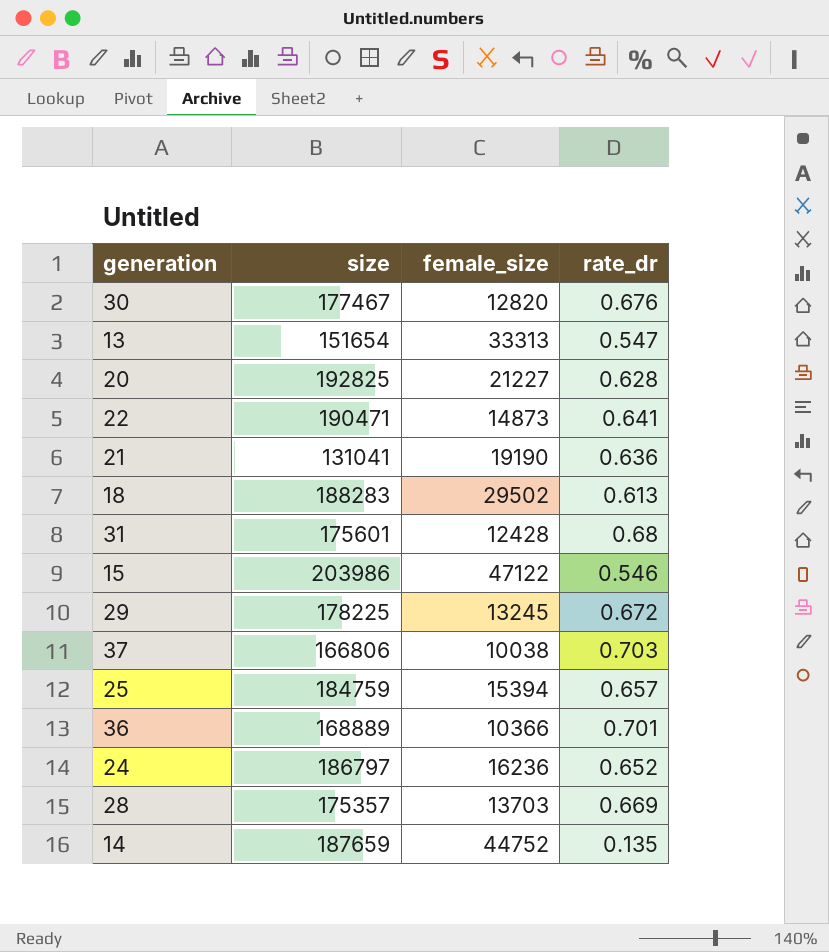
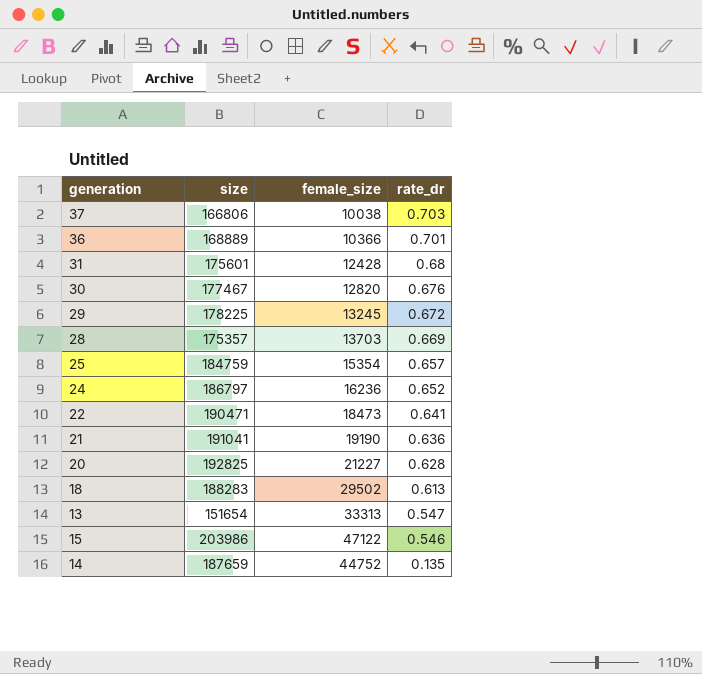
row order: none -> rate_dr descending
25 | female_size: 15394 -> 15354
22 | female_size: 14873 -> 18473
21 | size: 131041 -> 191041

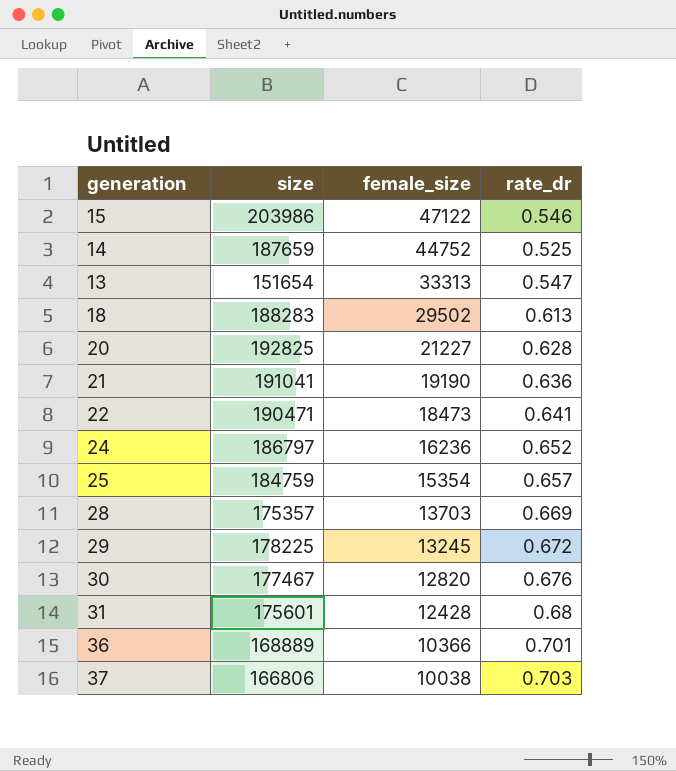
row order: rate_dr descending -> female_size descending
14 | rate_dr: 0.135 -> 0.525

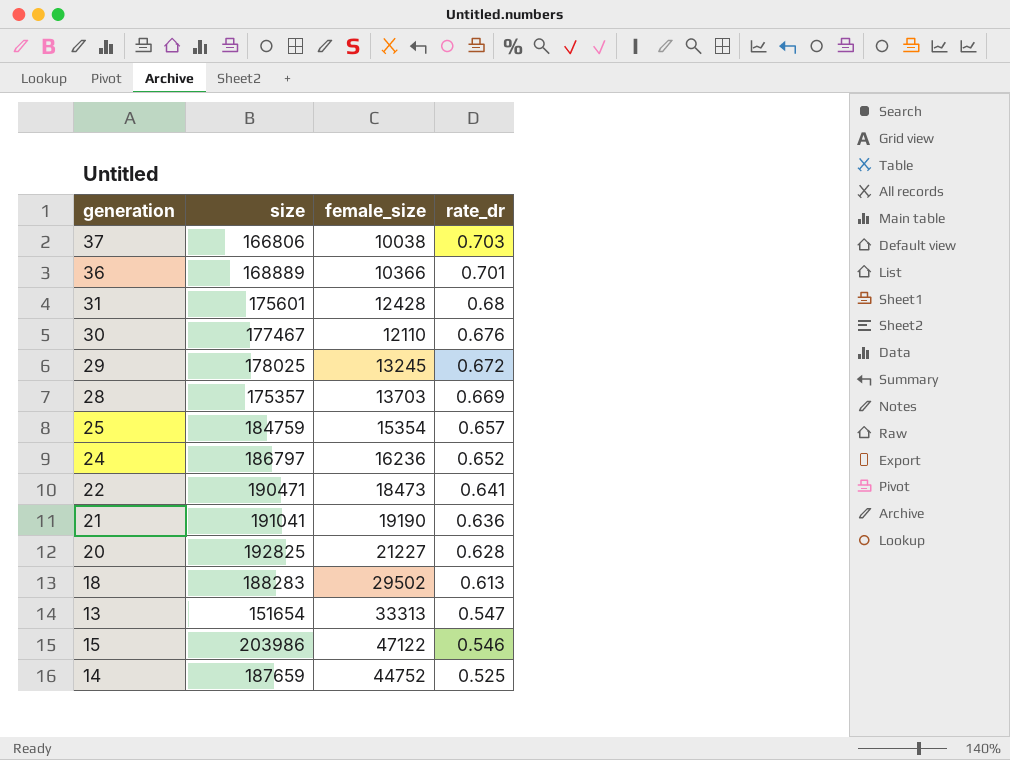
row order: female_size descending -> rate_dr descending
30 | female_size: 12820 -> 12110
29 | size: 178225 -> 178025

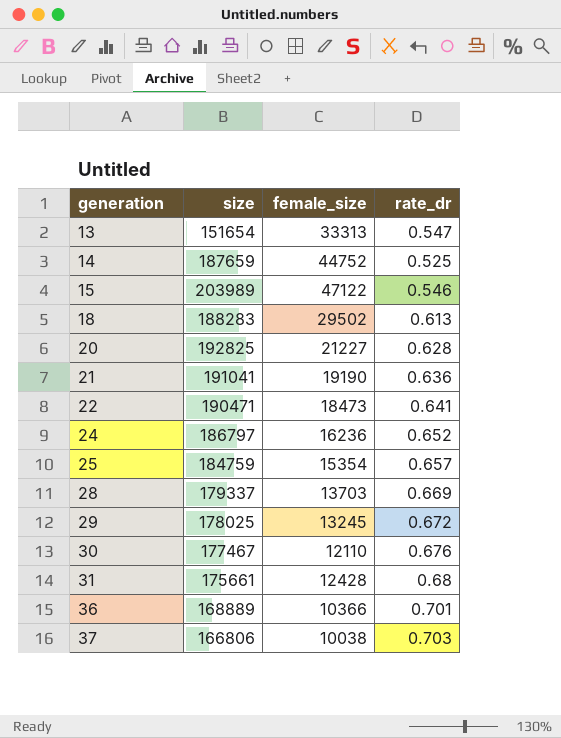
row order: rate_dr descending -> generation ascending
15 | size: 203986 -> 203989
28 | size: 175357 -> 179337
31 | size: 175601 -> 175661

